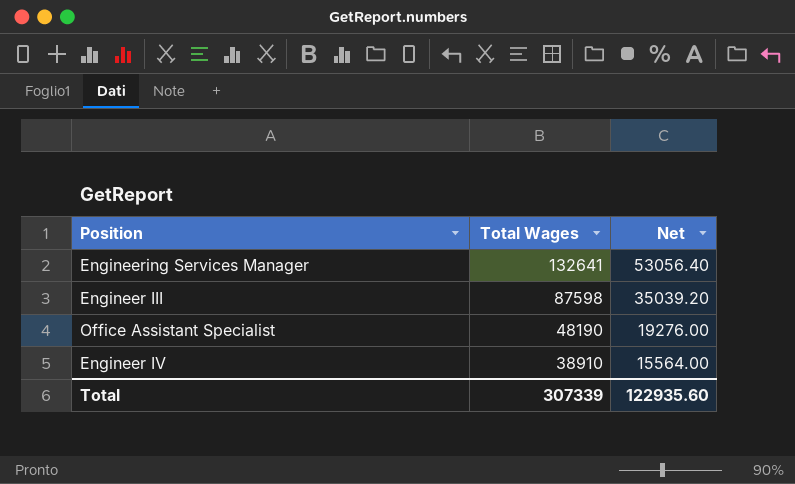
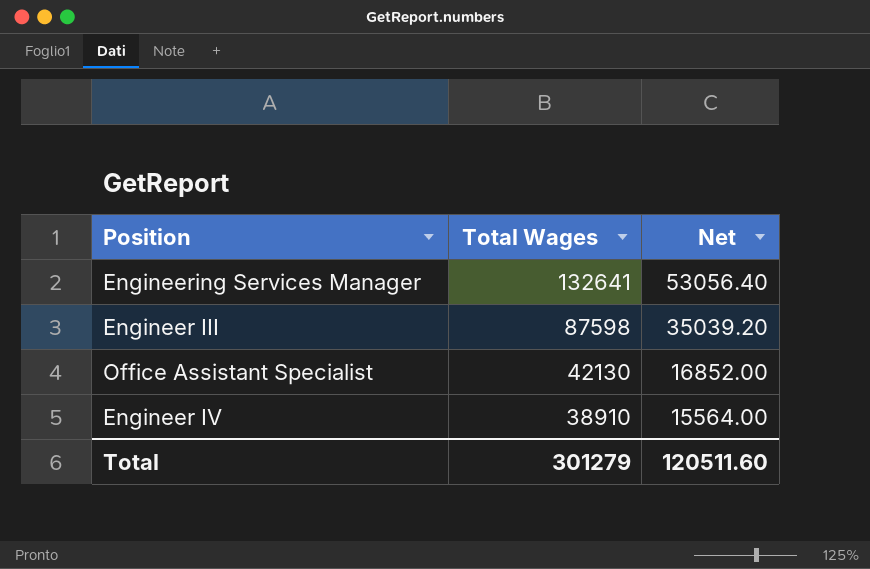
Office Assistant Specialist | Total Wages: 48190 -> 42130
Office Assistant Specialist | Net: 19276.00 -> 16852.00
Total | Total Wages: 307339 -> 301279
Total | Net: 122935.60 -> 120511.60

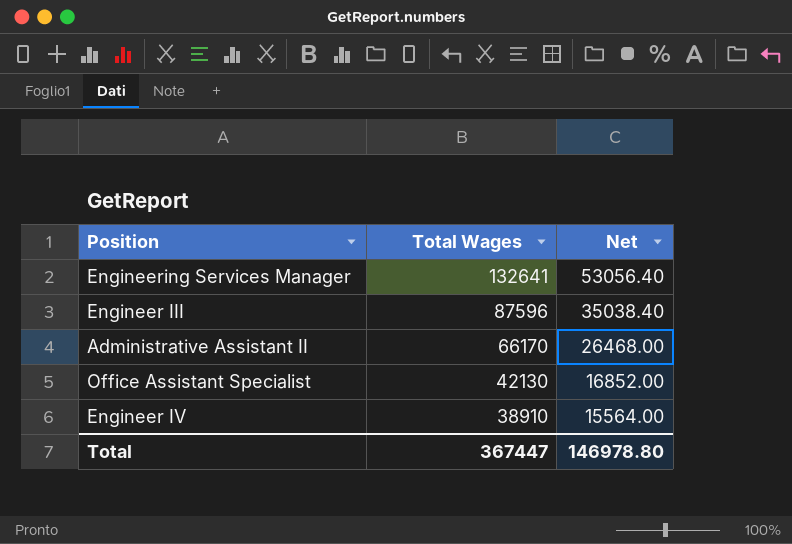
Engineer III | Total Wages: 87598 -> 87596
Engineer III | Net: 35039.20 -> 35038.40
row Administrative Assistant II: none -> 66170 | 26468.00
Total | Total Wages: 301279 -> 367447
Total | Net: 120511.60 -> 146978.80

